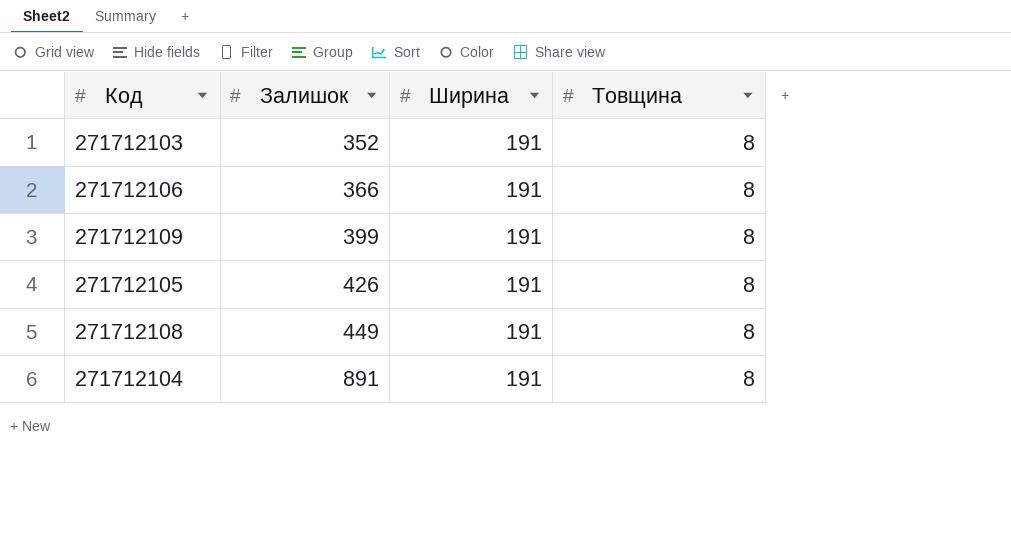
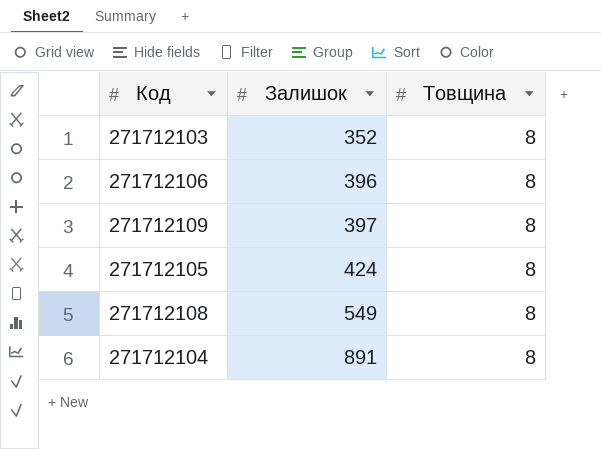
column Ширина | position: 3 -> none
271712106 | Залишок: 366 -> 396
271712109 | Залишок: 399 -> 397
271712105 | Залишок: 426 -> 424
271712108 | Залишок: 449 -> 549

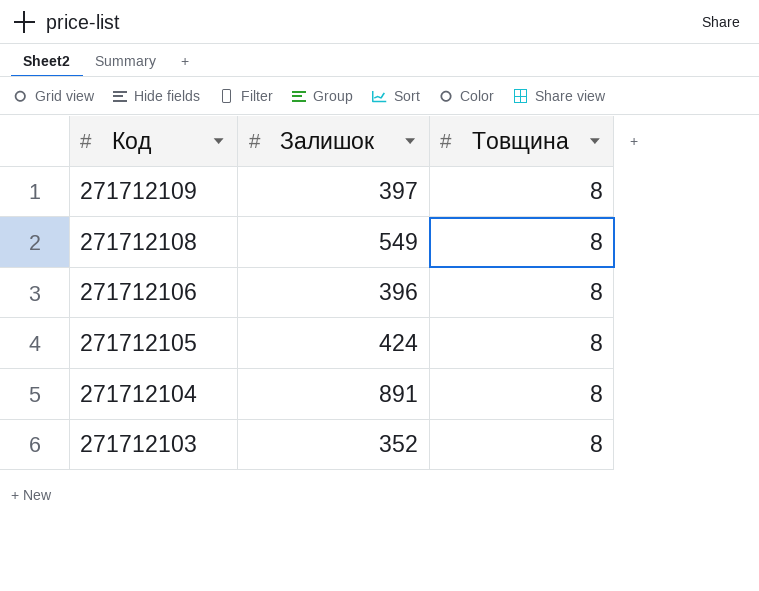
row order: Залишок ascending -> Код descending

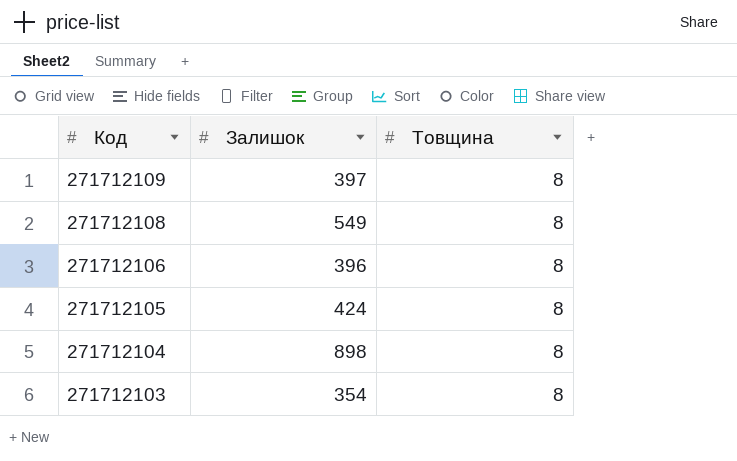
271712104 | Залишок: 891 -> 898
271712103 | Залишок: 352 -> 354

